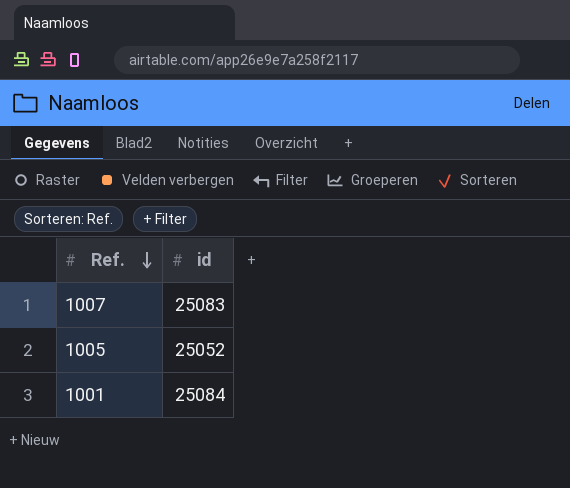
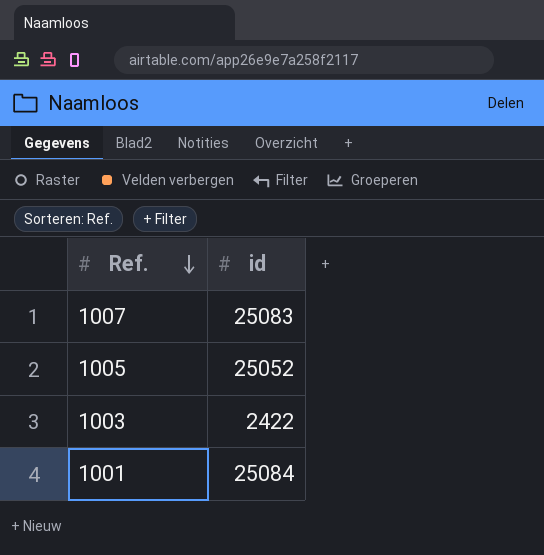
row 1003: none -> 2422

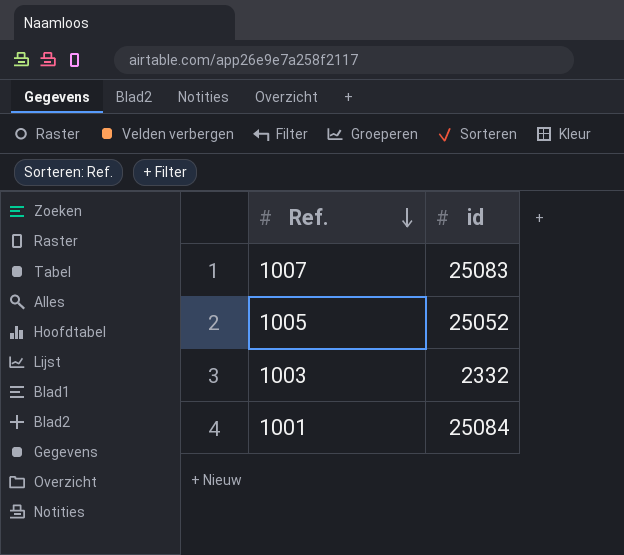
1003 | id: 2422 -> 2332

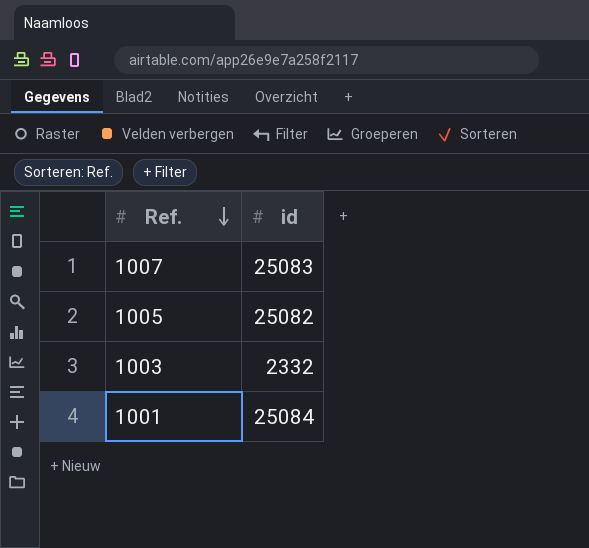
1005 | id: 25052 -> 25082

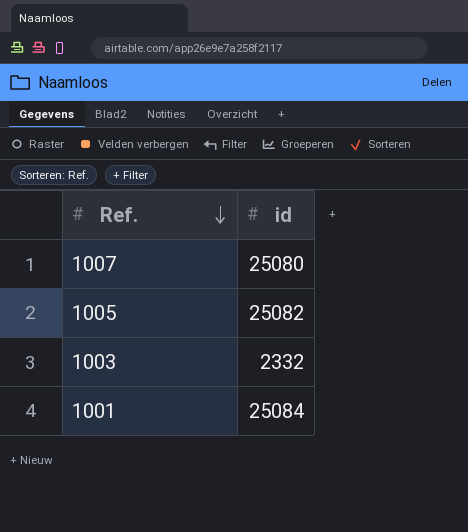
1007 | id: 25083 -> 25080

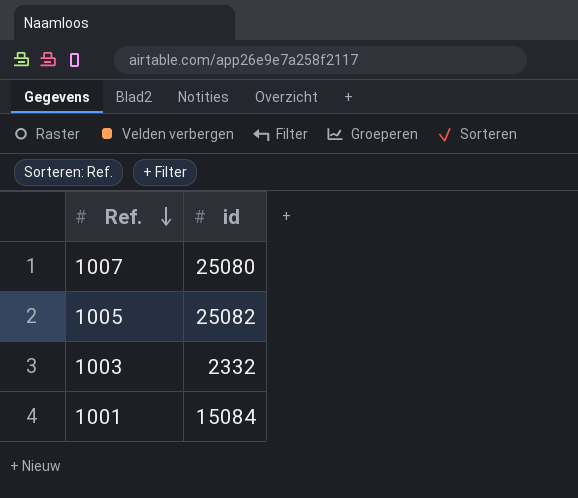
1001 | id: 25084 -> 15084

